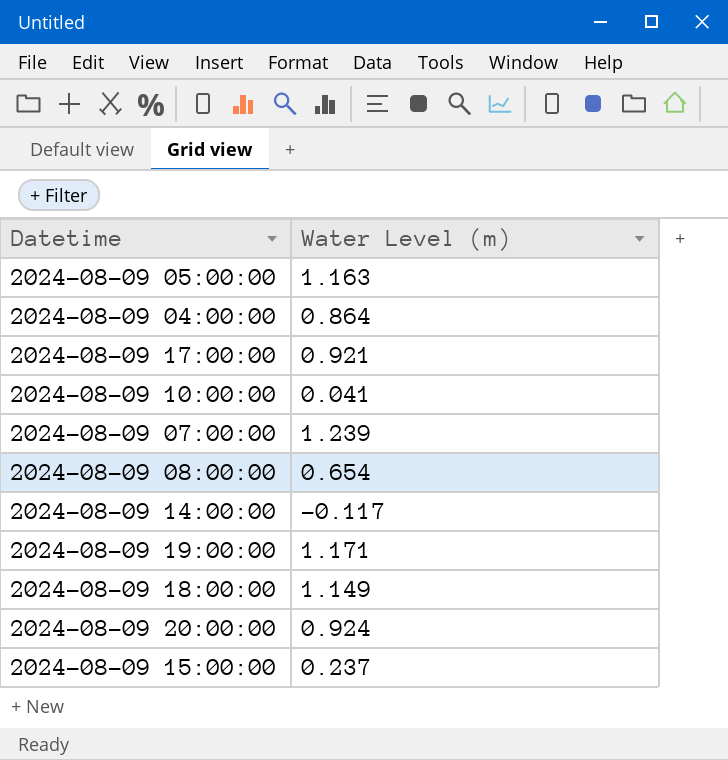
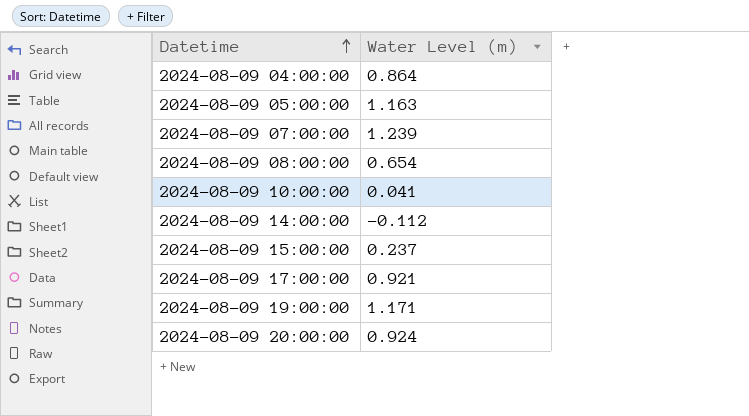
row order: none -> Datetime ascending
row 2024-08-09 18:00:00: 1.149 -> none
2024-08-09 14:00:00 | Water Level (m): -0.117 -> -0.112

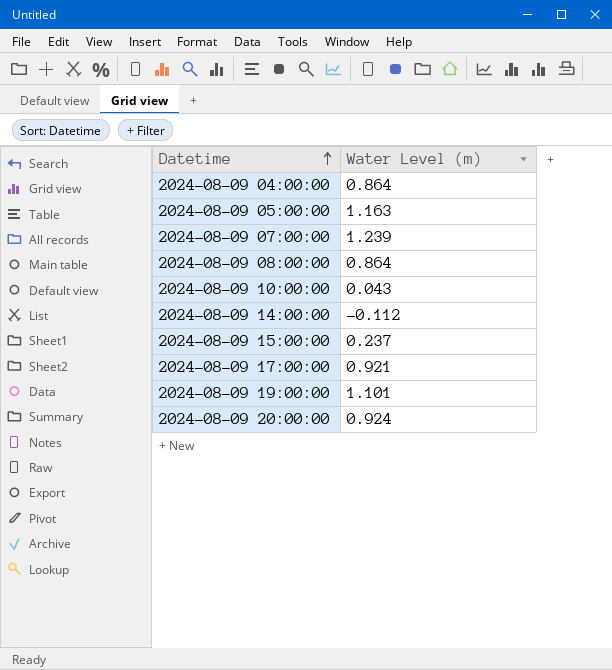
2024-08-09 08:00:00 | Water Level (m): 0.654 -> 0.864
2024-08-09 10:00:00 | Water Level (m): 0.041 -> 0.043
2024-08-09 19:00:00 | Water Level (m): 1.171 -> 1.101

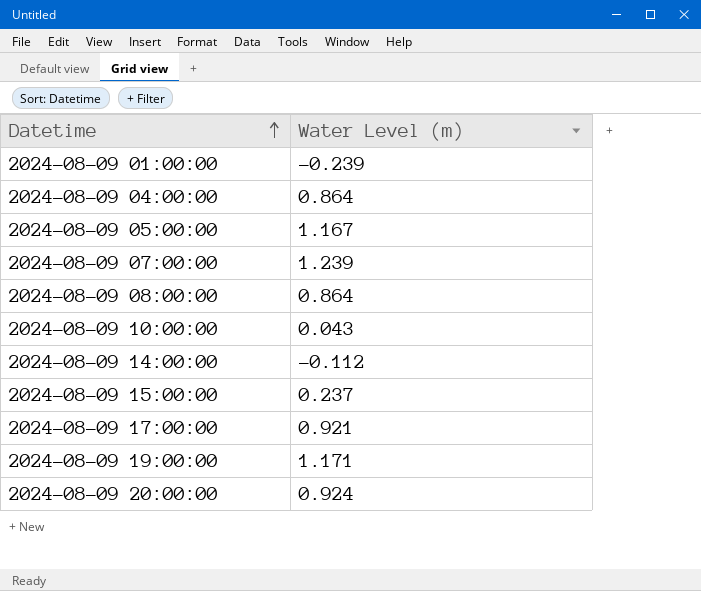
row 2024-08-09 01:00:00: none -> -0.239
2024-08-09 05:00:00 | Water Level (m): 1.163 -> 1.167
2024-08-09 19:00:00 | Water Level (m): 1.101 -> 1.171

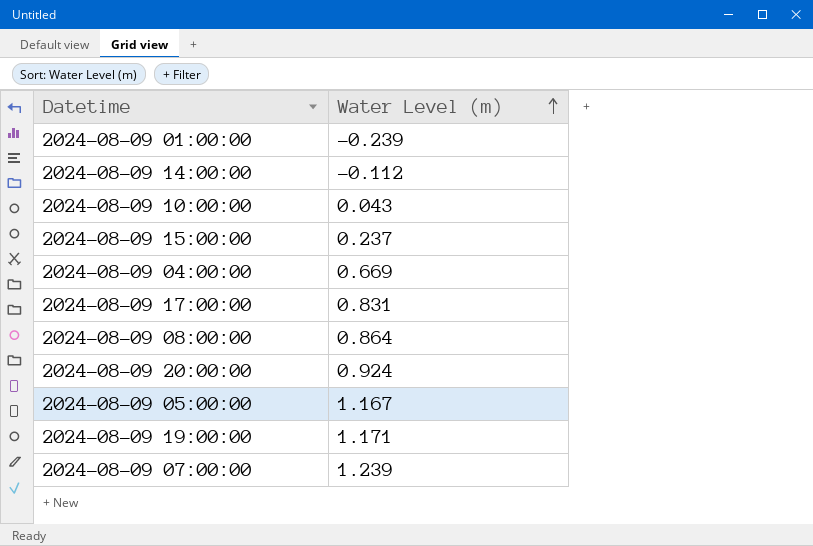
row order: Datetime ascending -> Water Level (m) ascending
2024-08-09 04:00:00 | Water Level (m): 0.864 -> 0.669
2024-08-09 17:00:00 | Water Level (m): 0.921 -> 0.831

